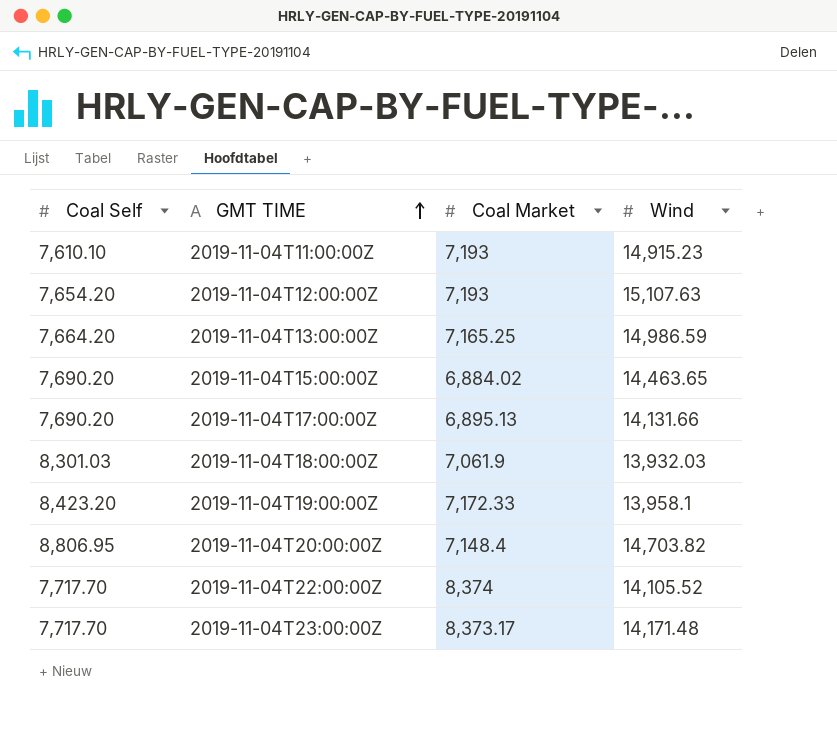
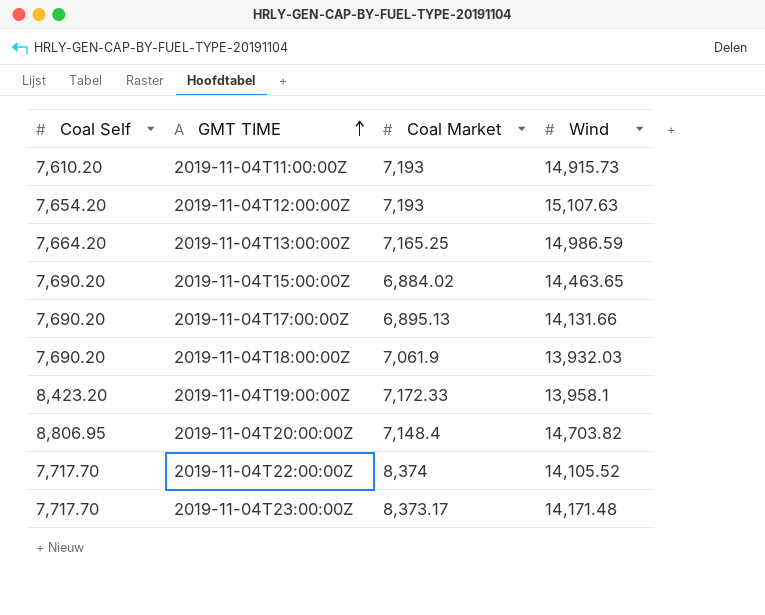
2019-11-04T11:00:00Z | Coal Self: 7,610.10 -> 7,610.20
2019-11-04T11:00:00Z | Wind: 14,915.23 -> 14,915.73
2019-11-04T18:00:00Z | Coal Self: 8,301.03 -> 7,690.20

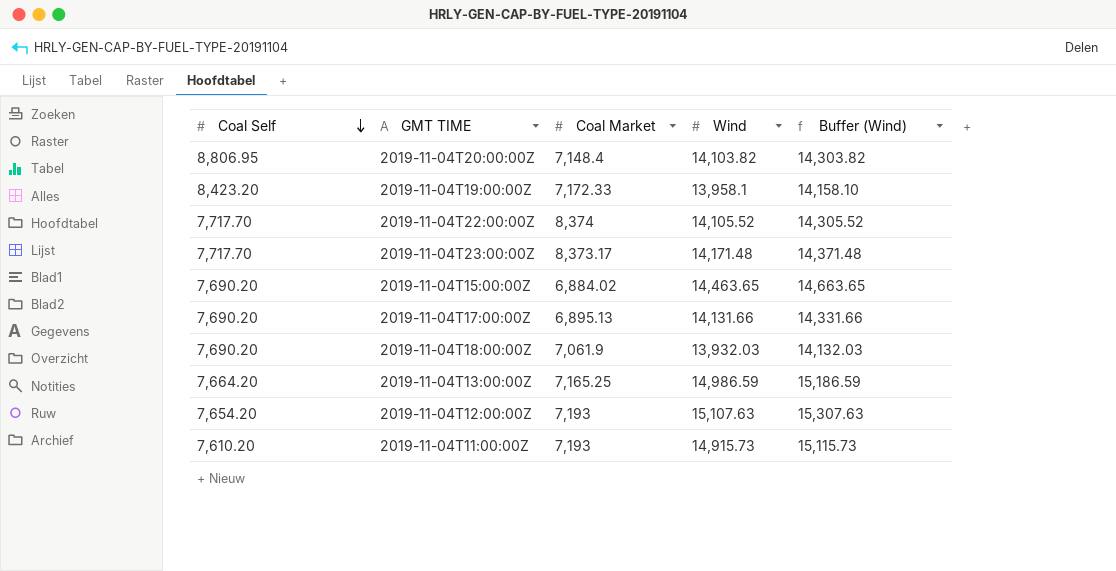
row order: GMT TIME ascending -> Coal Self descending
column Buffer (Wind) | formula: none -> [Wind] + 200
2019-11-04T20:00:00Z | Wind: 14,703.82 -> 14,103.82

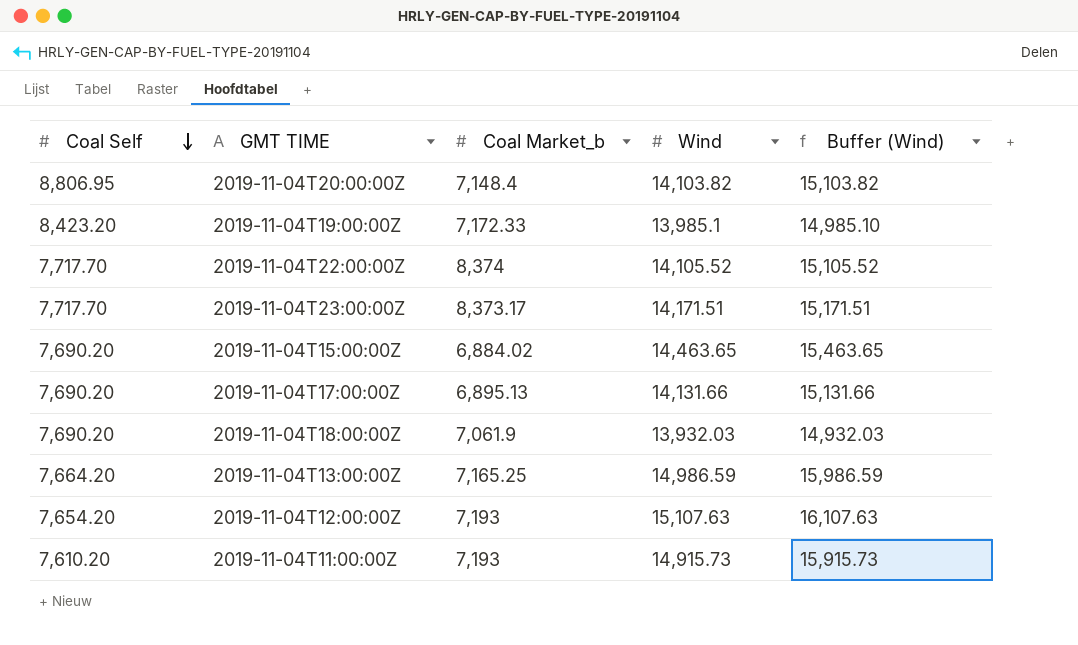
column name: Coal Market -> Coal Market_b
column Buffer (Wind) | formula: [Wind] + 200 -> [Wind] + 1000
2019-11-04T19:00:00Z | Wind: 13,958.1 -> 13,985.1
2019-11-04T23:00:00Z | Wind: 14,171.48 -> 14,171.51

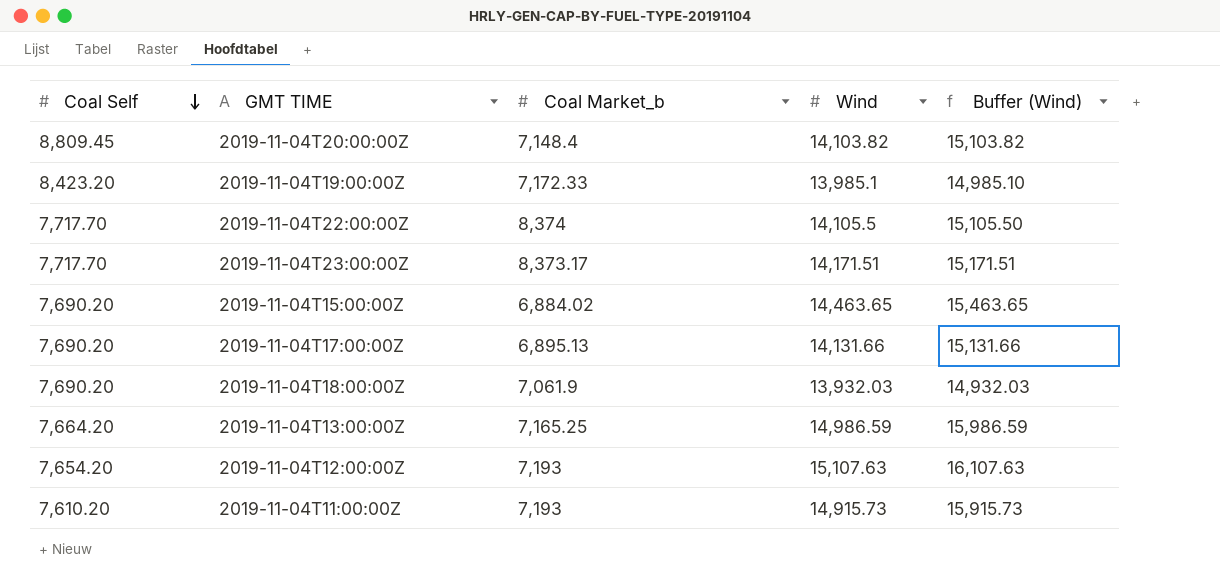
2019-11-04T20:00:00Z | Coal Self: 8,806.95 -> 8,809.45
2019-11-04T22:00:00Z | Wind: 14,105.52 -> 14,105.5
2019-11-04T22:00:00Z | Buffer (Wind): 15,105.52 -> 15,105.50

